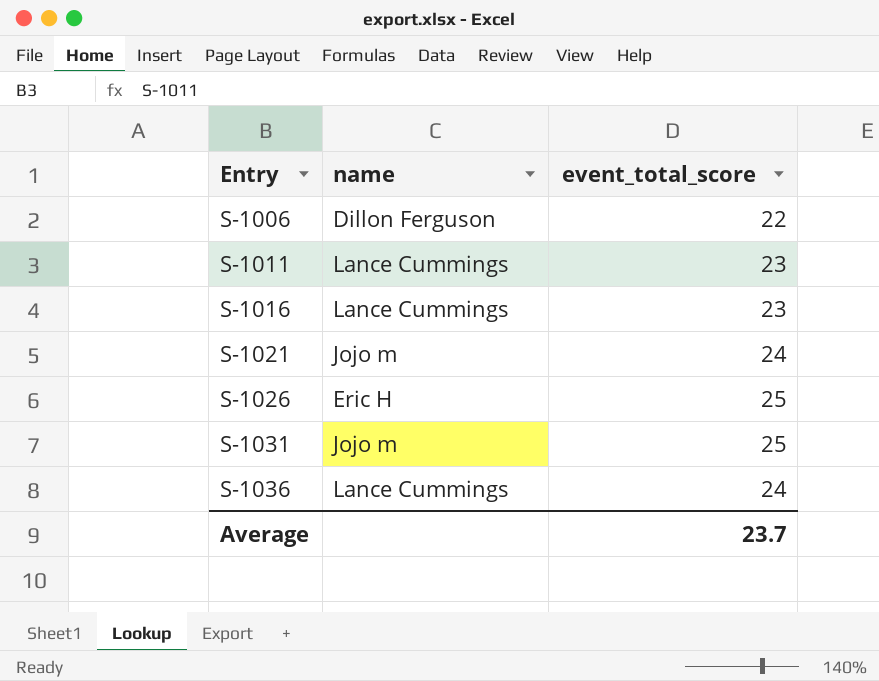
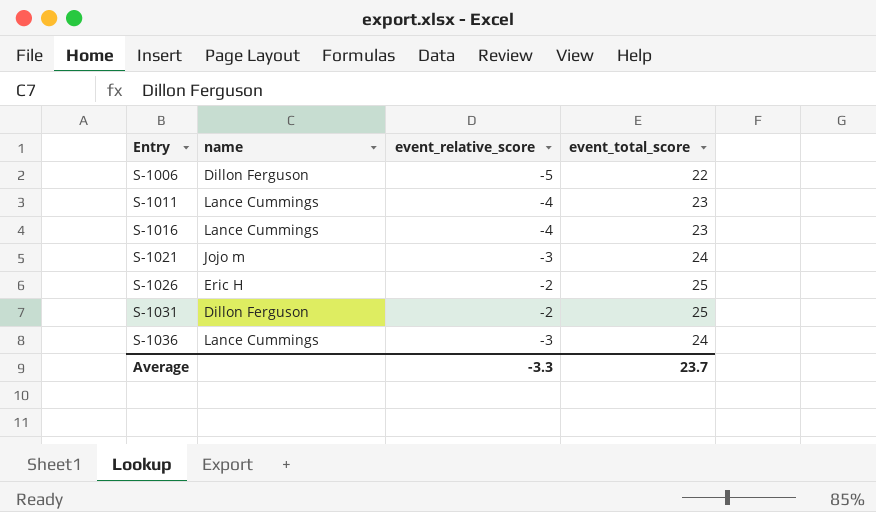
column event_relative_score | position: none -> 3
S-1031 | name: Jojo m -> Dillon Ferguson

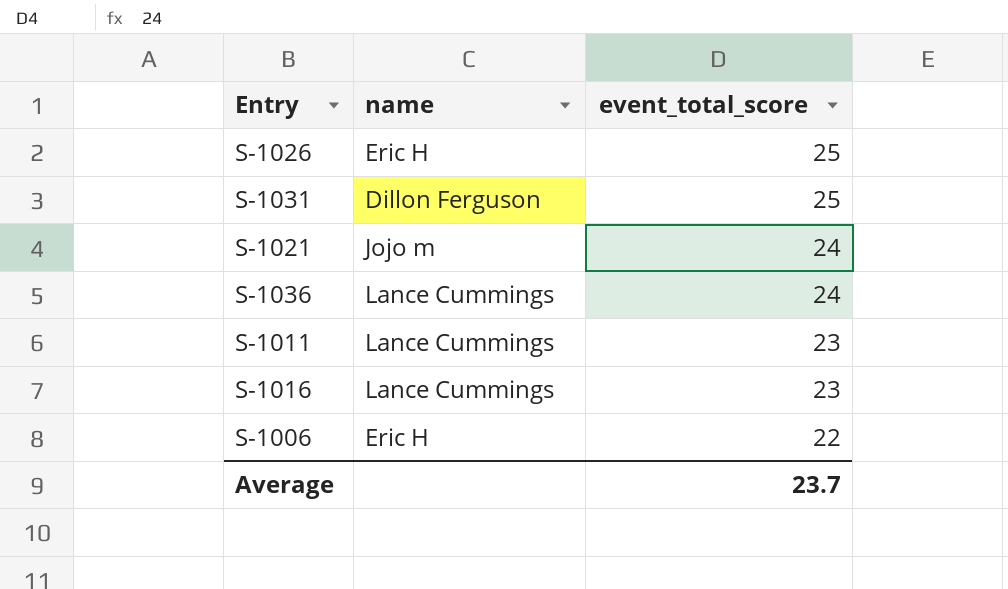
row order: Entry ascending -> event_total_score descending
column event_relative_score | position: 3 -> none
S-1006 | name: Dillon Ferguson -> Eric H

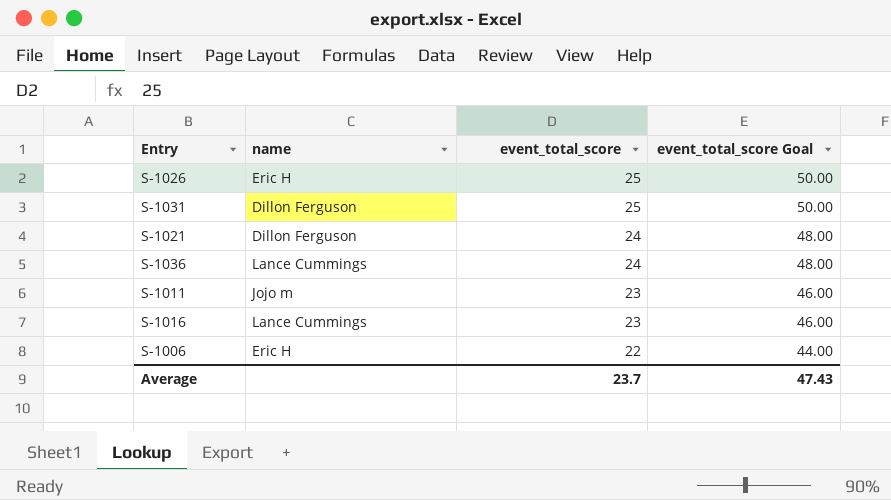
column event_total_score Goal | formula: none -> [event_total_score] * 2
S-1021 | name: Jojo m -> Dillon Ferguson
S-1011 | name: Lance Cummings -> Jojo m

